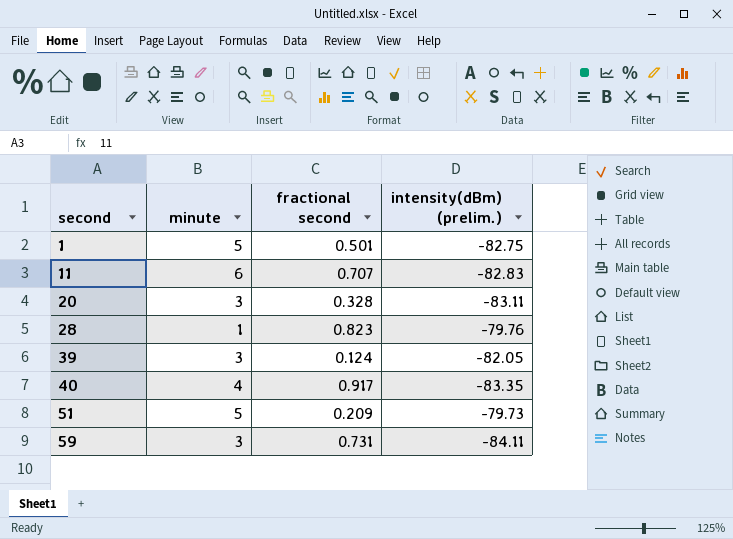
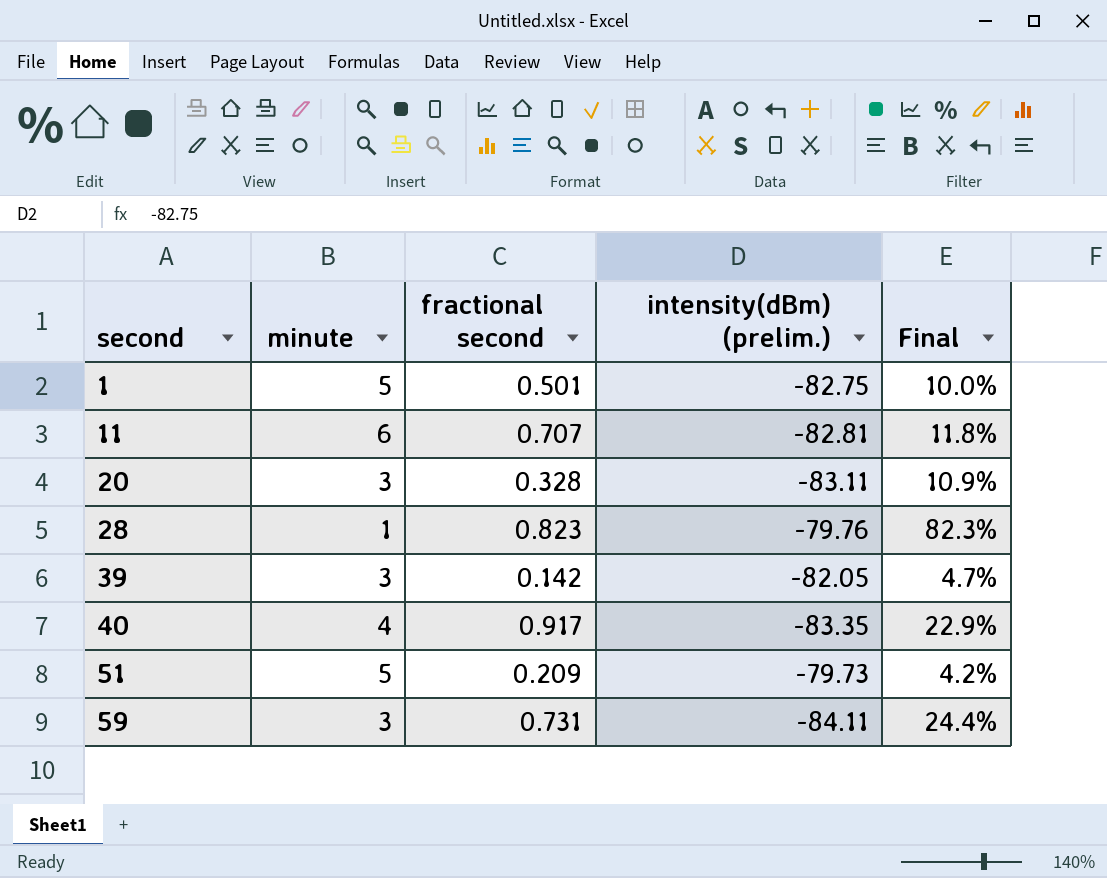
column Final | formula: none -> [fractional second] / [minute]
11 | intensity(dBm) (prelim.): -82.83 -> -82.81
39 | fractional second: 0.124 -> 0.142

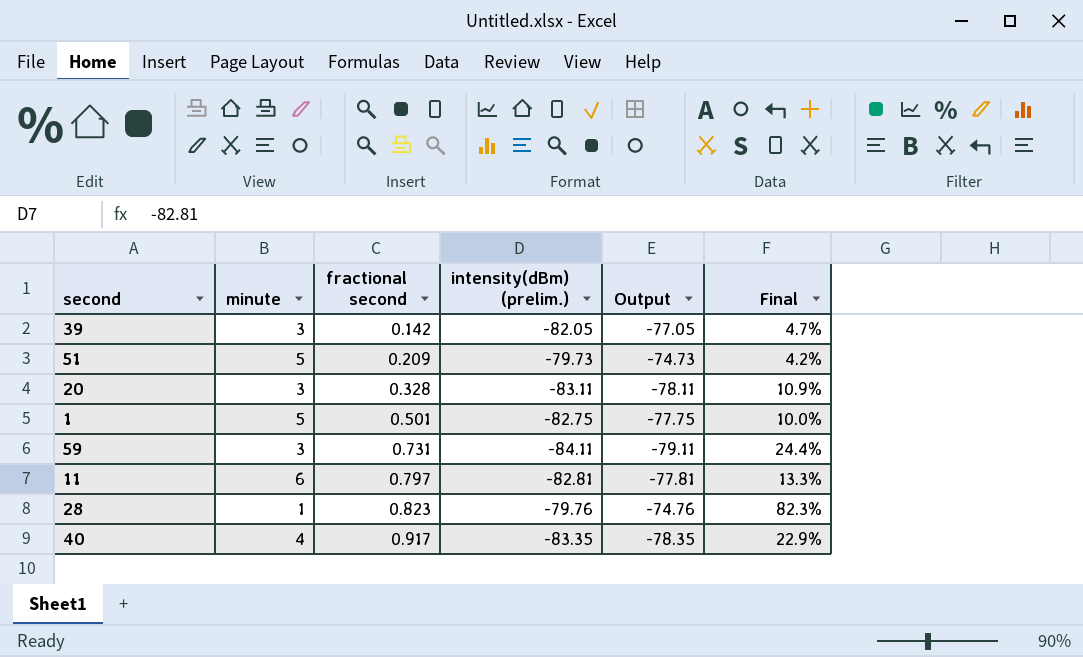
row order: second ascending -> fractional second ascending
column Output | formula: none -> [intensity(dBm) (prelim.)] + 5
11 | fractional second: 0.707 -> 0.797
11 | Final: 11.8% -> 13.3%

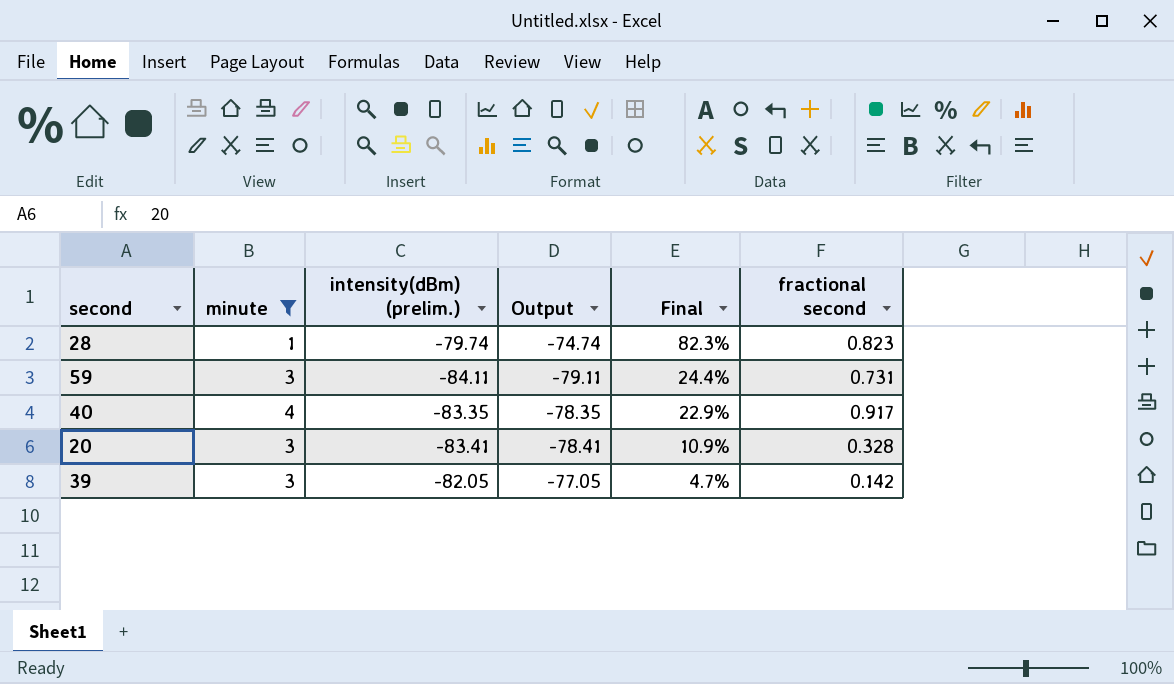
filter: none -> minute <= 4
row order: fractional second ascending -> Final descending
column fractional second | position: 3 -> 6
28 | intensity(dBm) (prelim.): -79.76 -> -79.74
28 | Output: -74.76 -> -74.74
20 | intensity(dBm) (prelim.): -83.11 -> -83.41
20 | Output: -78.11 -> -78.41

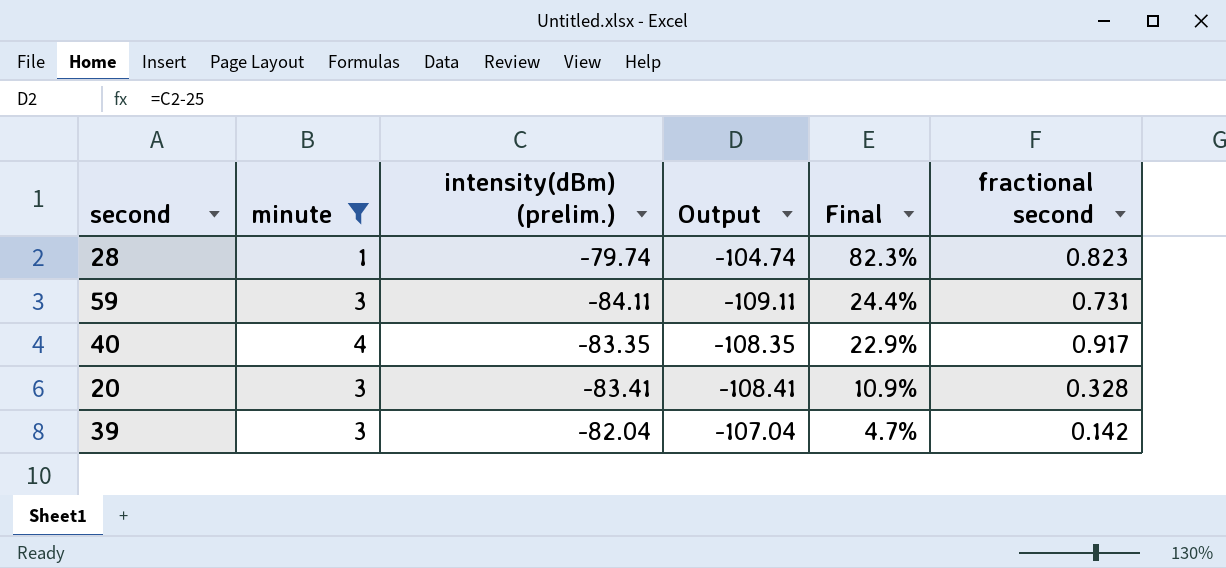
column Output | formula: [intensity(dBm) (prelim.)] + 5 -> [intensity(dBm) (prelim.)] - 25
39 | intensity(dBm) (prelim.): -82.05 -> -82.04

